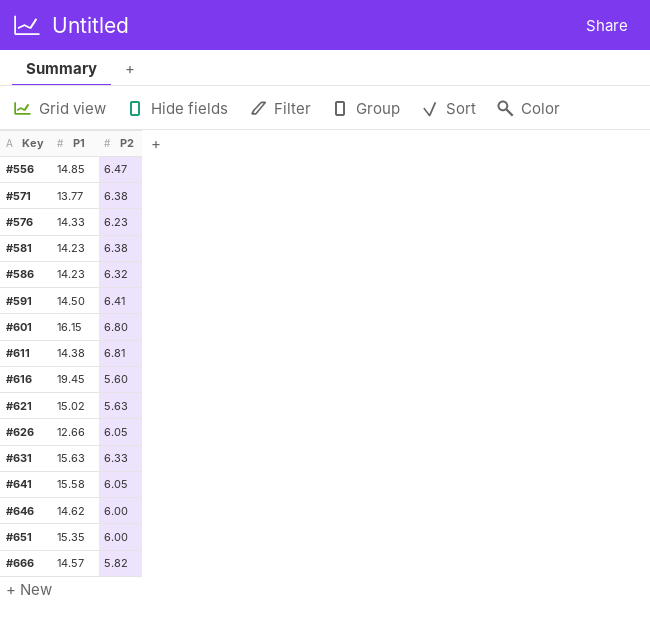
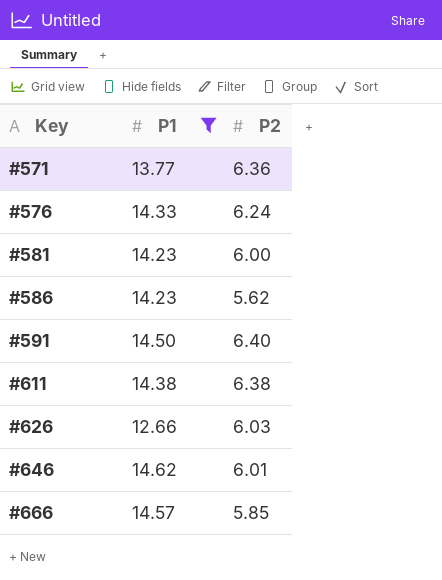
filter: none -> P1 <= 14.62
#571 | P2: 6.38 -> 6.36
#576 | P2: 6.23 -> 6.24
#581 | P2: 6.38 -> 6.00
#586 | P2: 6.32 -> 5.62
#591 | P2: 6.41 -> 6.40
#611 | P2: 6.81 -> 6.38
#626 | P2: 6.05 -> 6.03
#646 | P2: 6.00 -> 6.01
#666 | P2: 5.82 -> 5.85

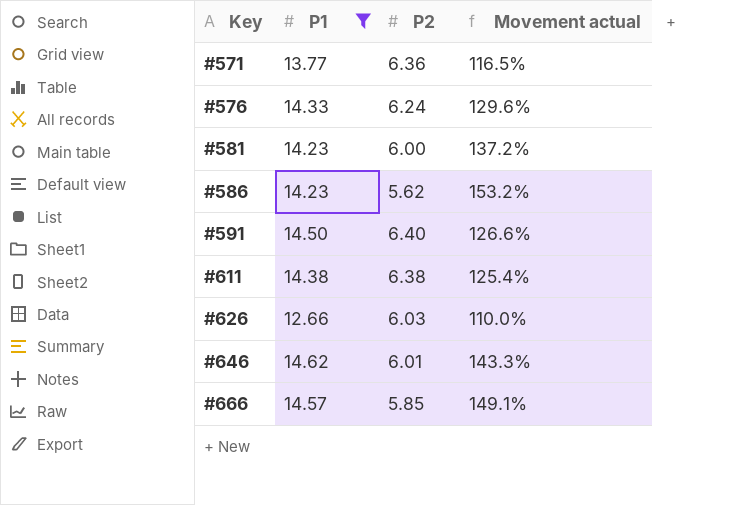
column Movement actual | formula: none -> ([P1] - [P2]) / [P2]

